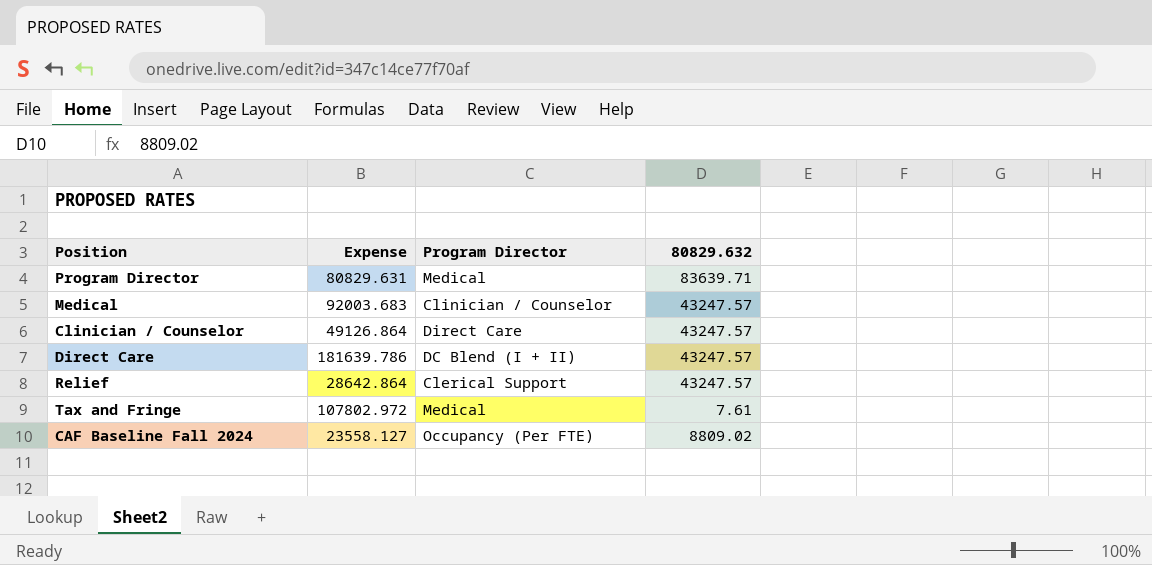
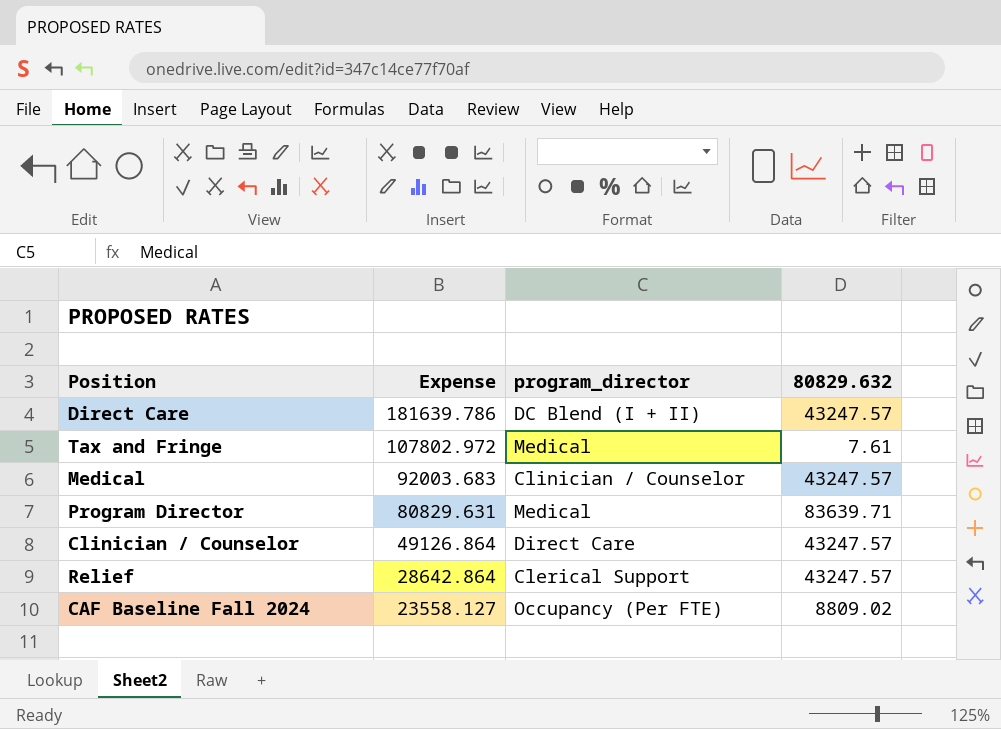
row order: none -> Expense descending
column name: Program Director -> program_director

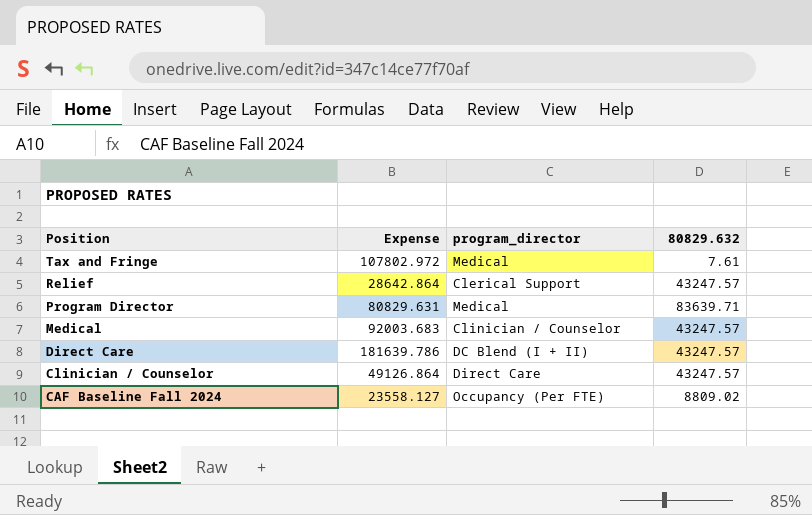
row order: Expense descending -> Position descending

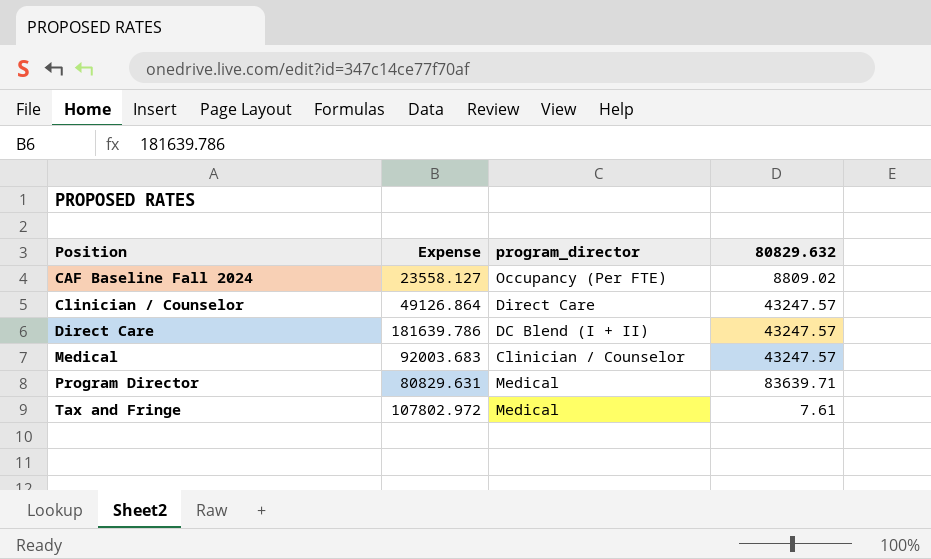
row order: Position descending -> Position ascending
row Relief: 28642.864 | Clerical Support | 43247.57 -> none

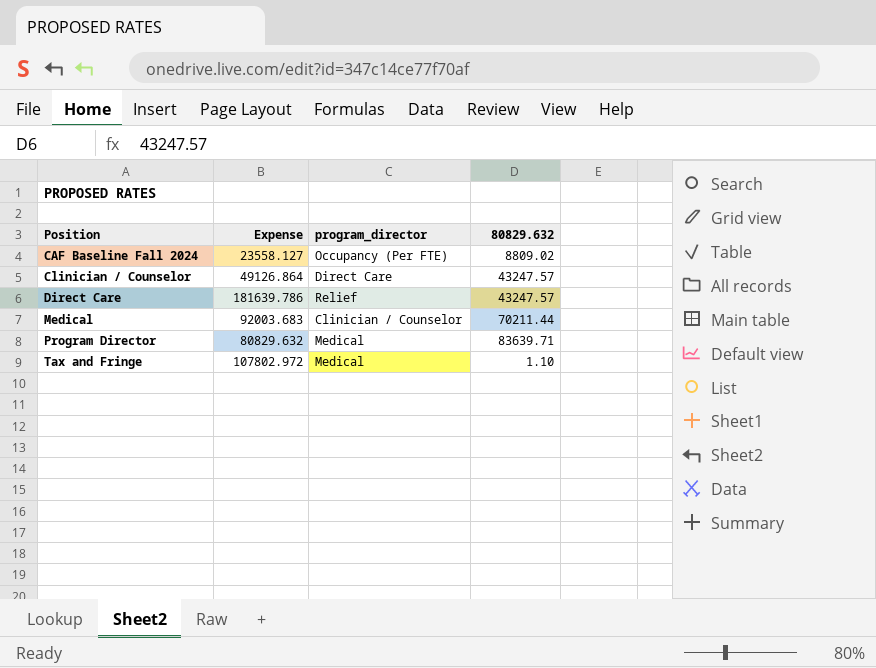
Direct Care | program_director: DC Blend (I + II) -> Relief
Medical | 80829.632: 43247.57 -> 70211.44
Program Director | Expense: 80829.631 -> 80829.632
Tax and Fringe | 80829.632: 7.61 -> 1.10

